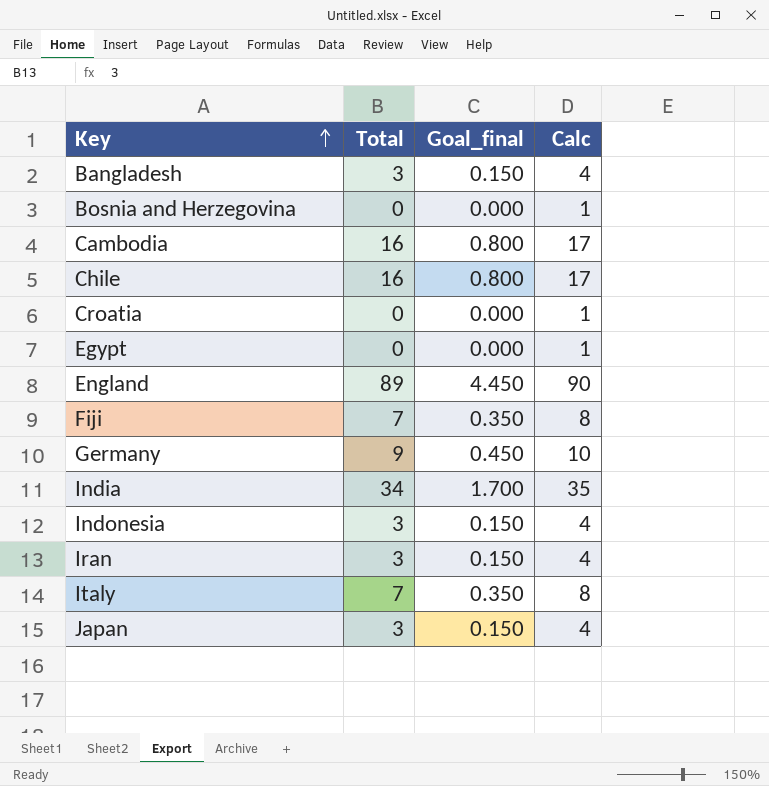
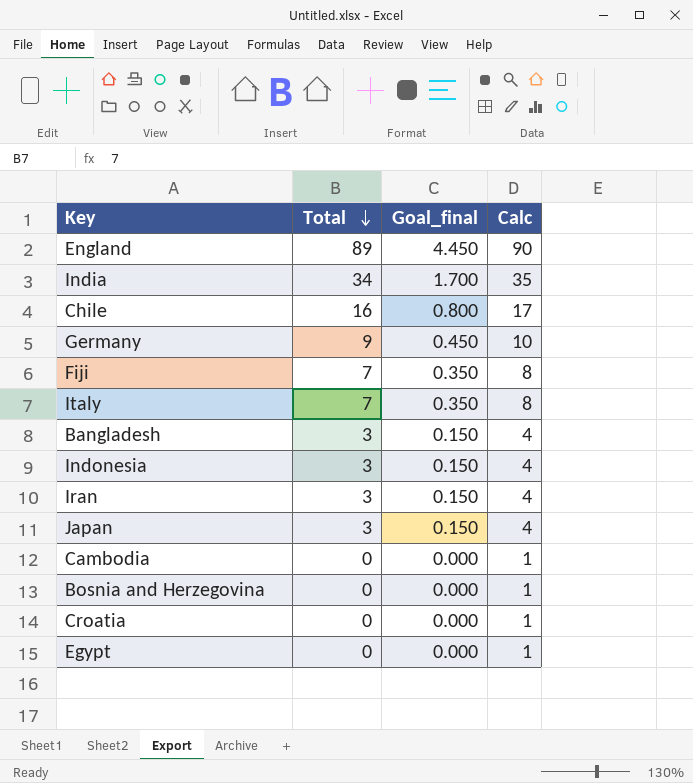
row order: Key ascending -> Total descending
Cambodia | Total: 16 -> 0
Cambodia | Goal_final: 0.800 -> 0.000
Cambodia | Calc: 17 -> 1

